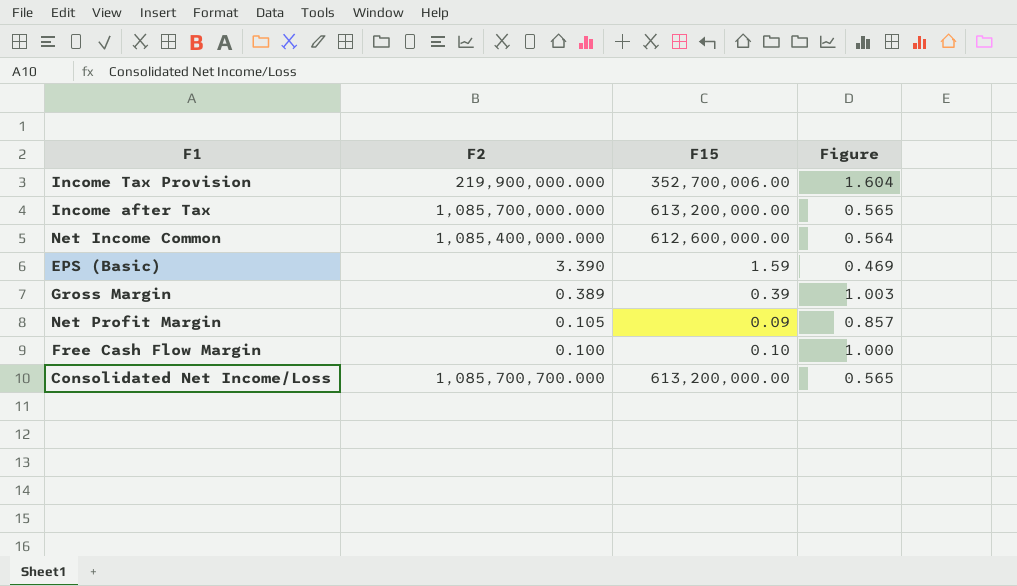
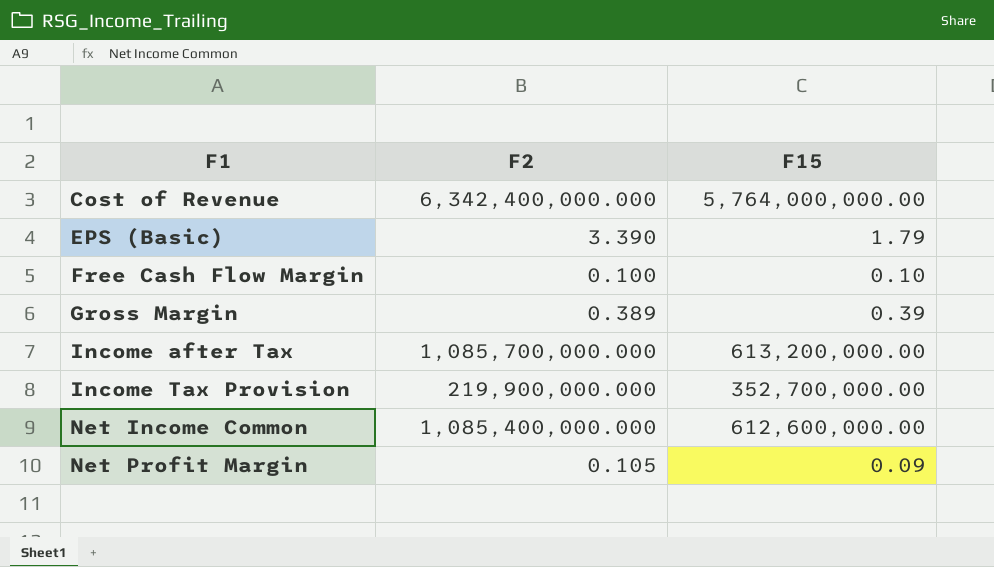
row order: none -> F1 ascending
column Figure | formula: [F15] / [F2] -> none
row Consolidated Net Income/Loss: 1,085,700,700.000 | 613,200,000.00 | 0.565 -> none
row Cost of Revenue: none -> 6,342,400,000.000 | 5,764,000,000.00
EPS (Basic) | F15: 1.59 -> 1.79
Income Tax Provision | F15: 352,700,006.00 -> 352,700,000.00

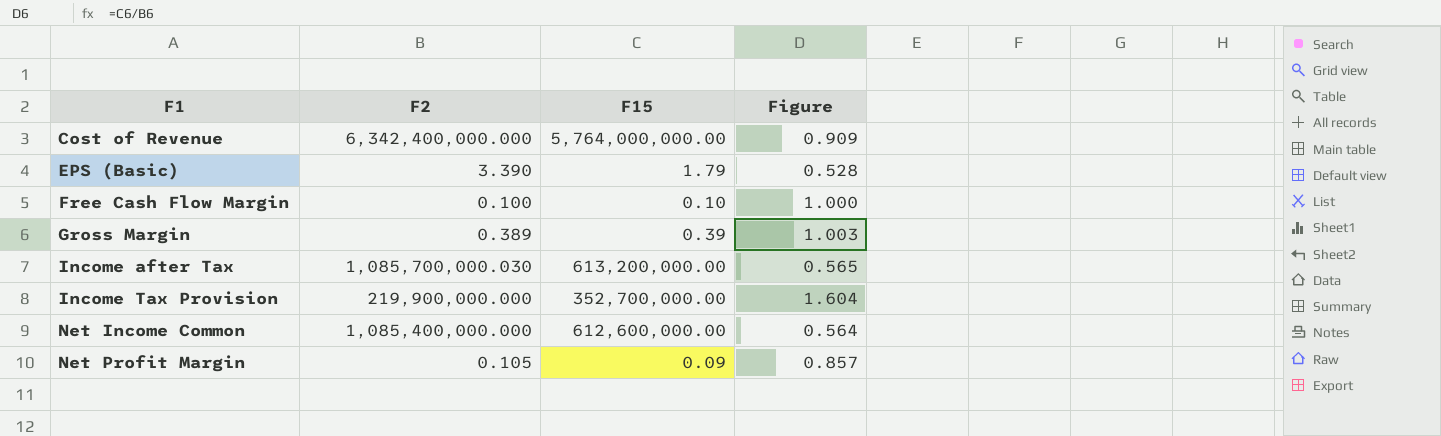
column Figure | formula: none -> [F15] / [F2]
Income after Tax | F2: 1,085,700,000.000 -> 1,085,700,000.030

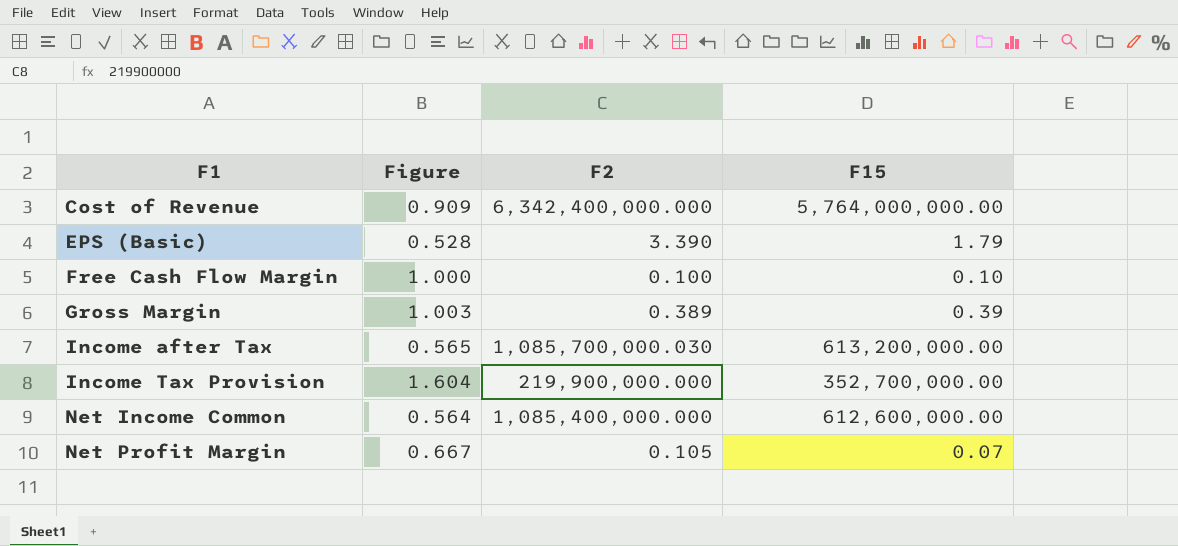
column Figure | position: 4 -> 2
Net Profit Margin | Figure: 0.857 -> 0.667
Net Profit Margin | F15: 0.09 -> 0.07

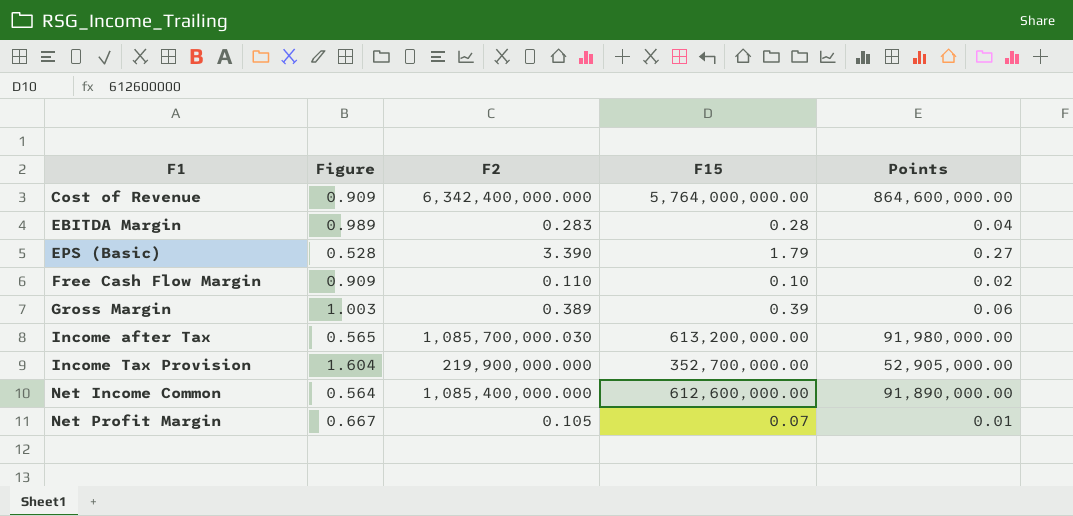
column Points | formula: none -> [F15] * 0.15
row EBITDA Margin: none -> 0.989 | 0.283 | 0.28 | 0.04
Free Cash Flow Margin | Figure: 1.000 -> 0.909
Free Cash Flow Margin | F2: 0.100 -> 0.110

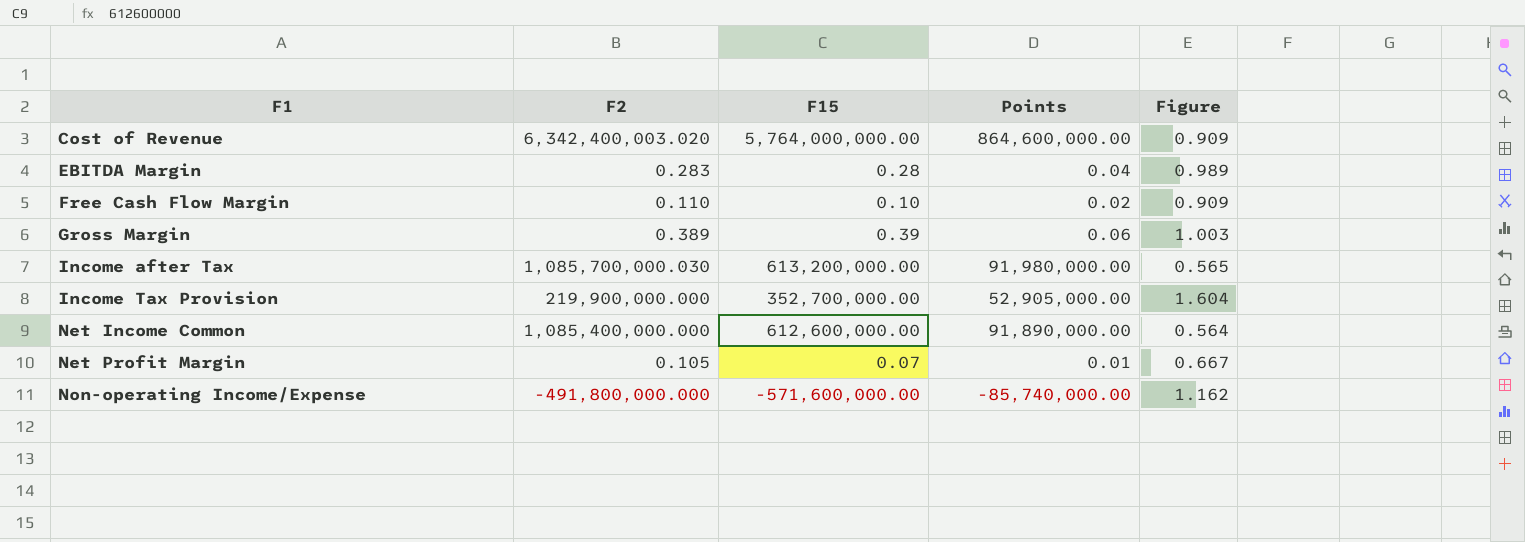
column Figure | position: 2 -> 5
row EPS (Basic): 0.528 | 3.390 | 1.79 | 0.27 -> none
Cost of Revenue | F2: 6,342,400,000.000 -> 6,342,400,003.020
row Non-operating Income/Expense: none -> -491,800,000.000 | -571,600,000.00 | -85,740,000.00 | 1.162

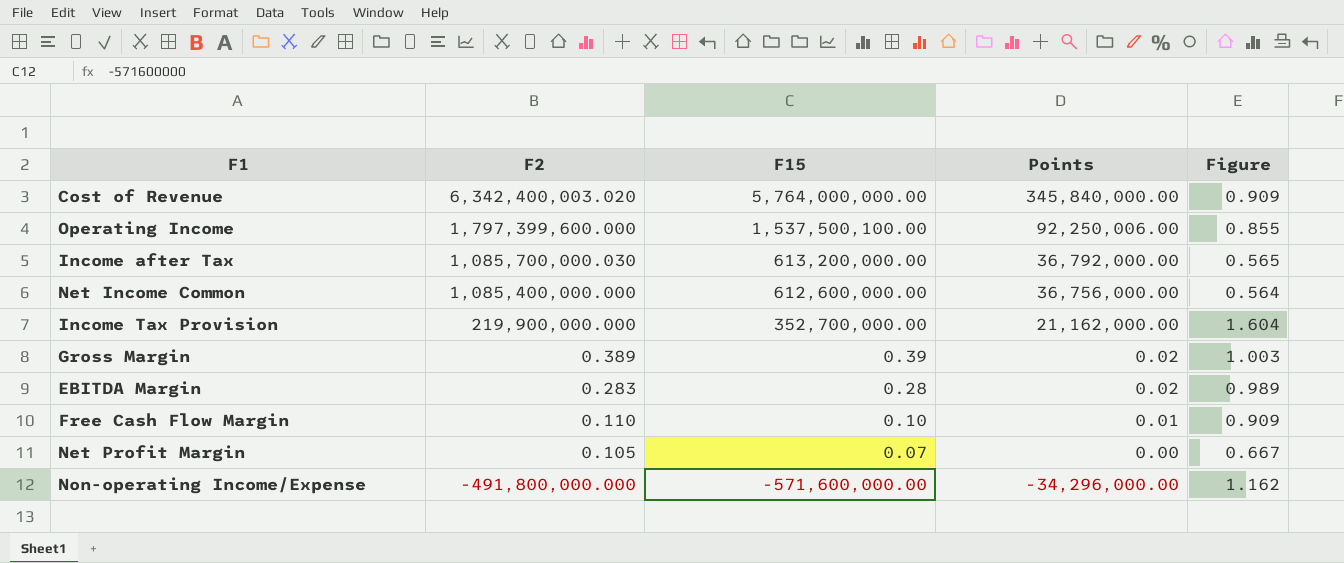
row order: F1 ascending -> F2 descending
column Points | formula: [F15] * 0.15 -> [F15] * 0.06
row Operating Income: none -> 1,797,399,600.000 | 1,537,500,100.00 | 92,250,006.00 | 0.855

